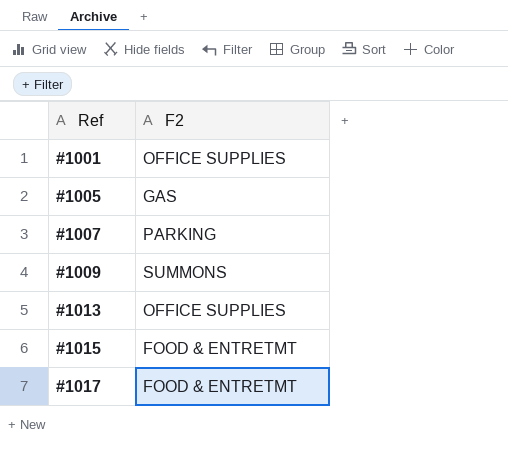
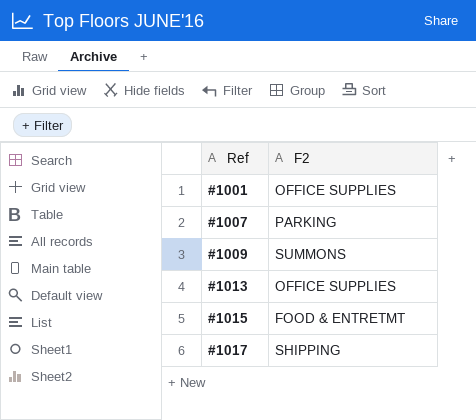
row #1005: GAS -> none
#1017 | F2: FOOD & ENTRETMT -> SHIPPING

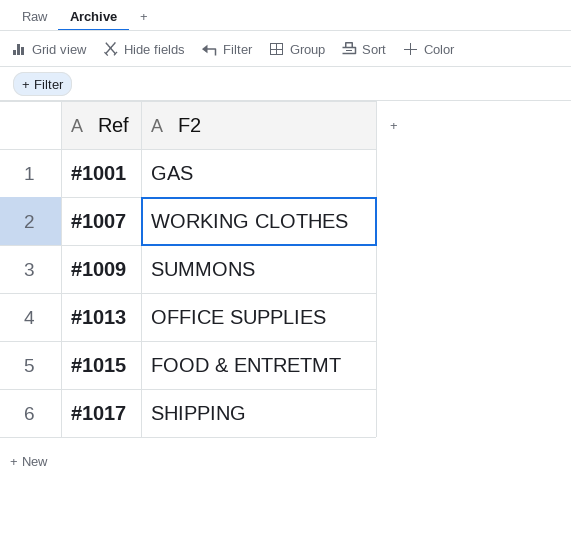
#1001 | F2: OFFICE SUPPLIES -> GAS
#1007 | F2: PARKING -> WORKING CLOTHES

